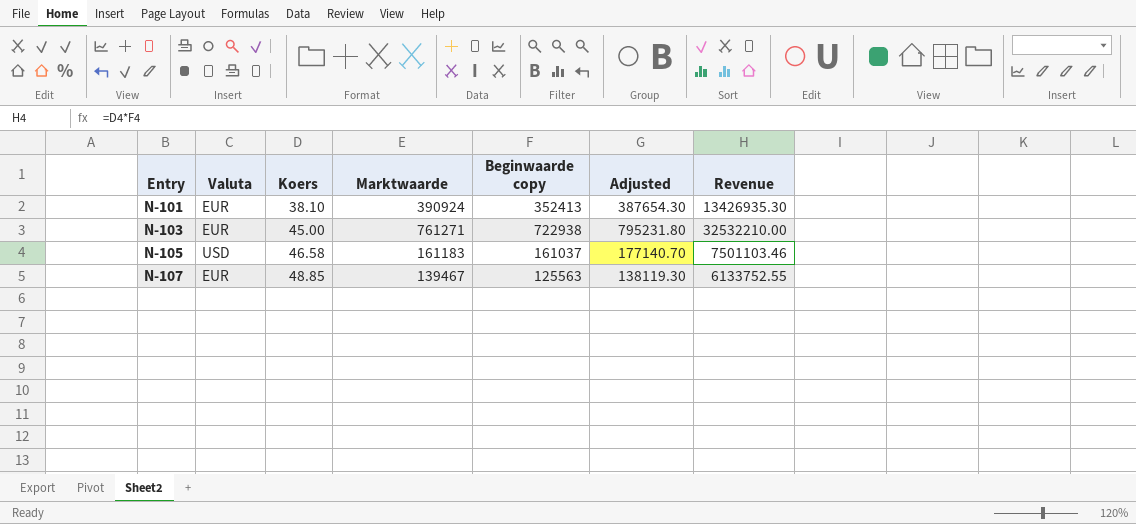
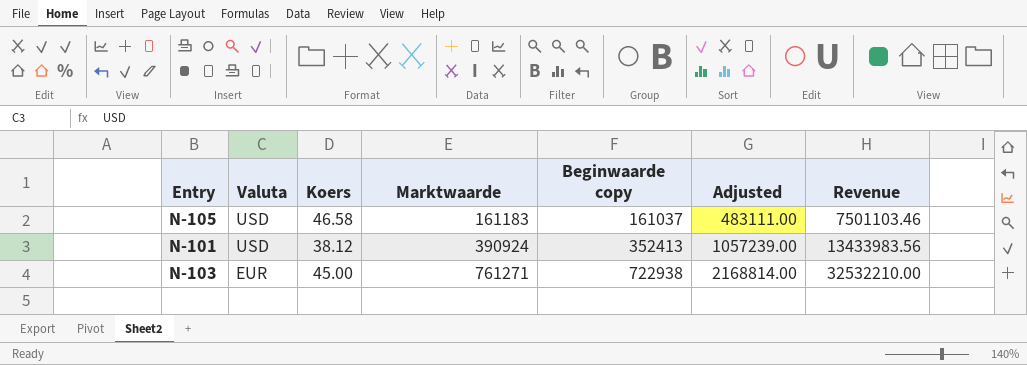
row order: Entry ascending -> Valuta descending
column Adjusted | formula: [Beginwaarde copy] * 1.1 -> [Beginwaarde copy] * 3
row N-107: EUR | 48.85 | 139467 | 125563 | 138119.30 | 6133752.55 -> none
N-101 | Valuta: EUR -> USD
N-101 | Koers: 38.10 -> 38.12
N-101 | Revenue: 13426935.30 -> 13433983.56

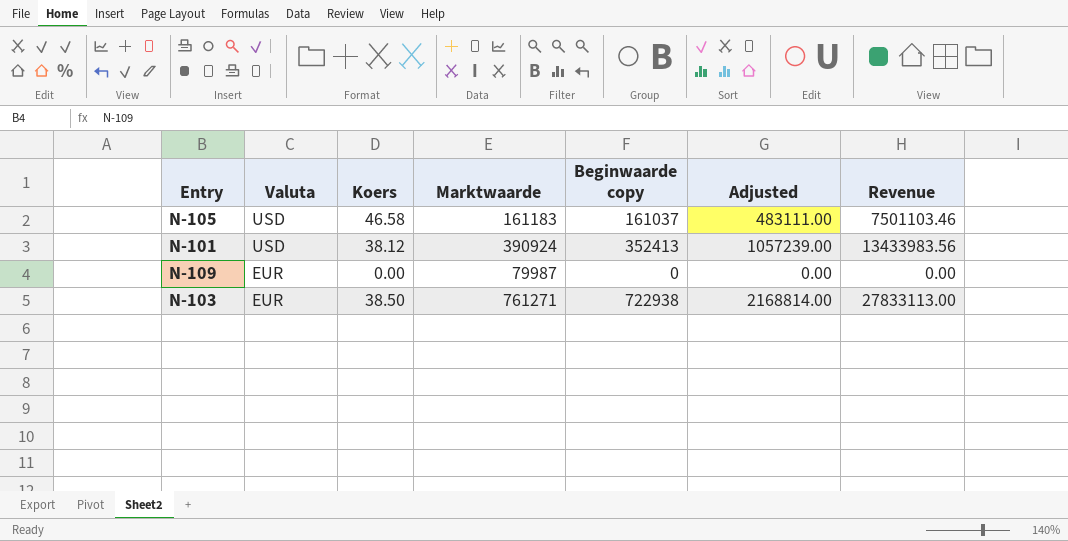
row N-109: none -> EUR | 0.00 | 79987 | 0 | 0.00 | 0.00
N-103 | Koers: 45.00 -> 38.50
N-103 | Revenue: 32532210.00 -> 27833113.00

